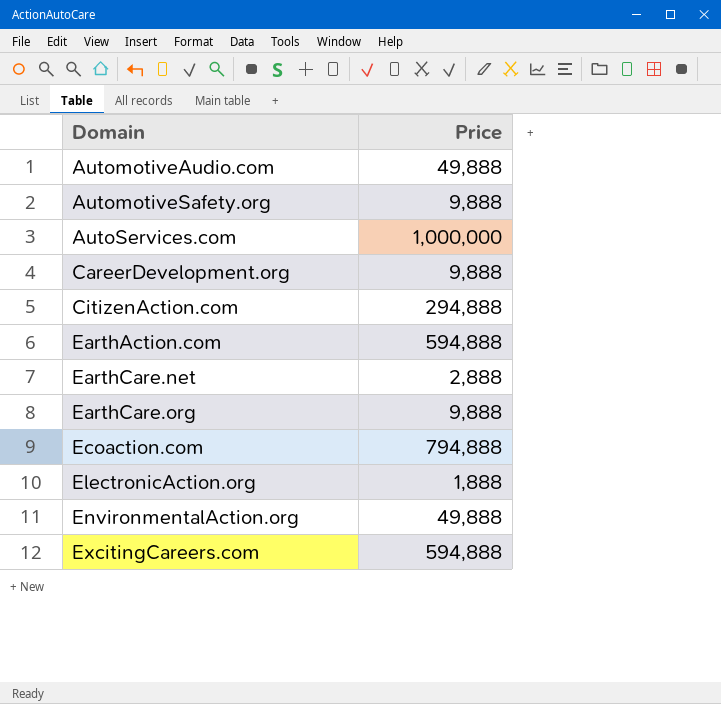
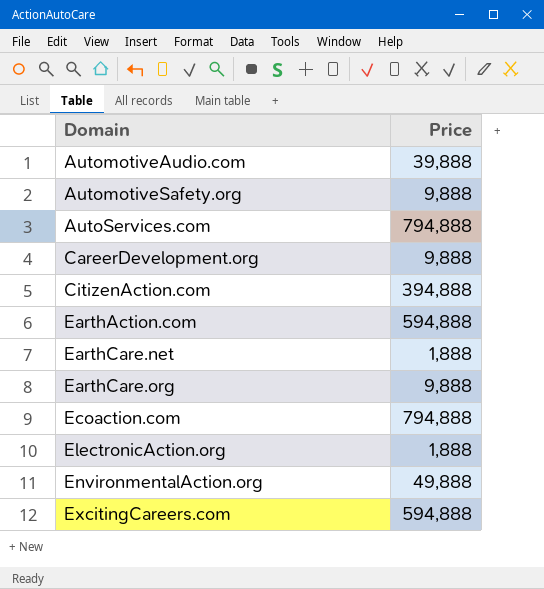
AutomotiveAudio.com | Price: 49,888 -> 39,888
AutoServices.com | Price: 1,000,000 -> 794,888
CitizenAction.com | Price: 294,888 -> 394,888
EarthCare.net | Price: 2,888 -> 1,888

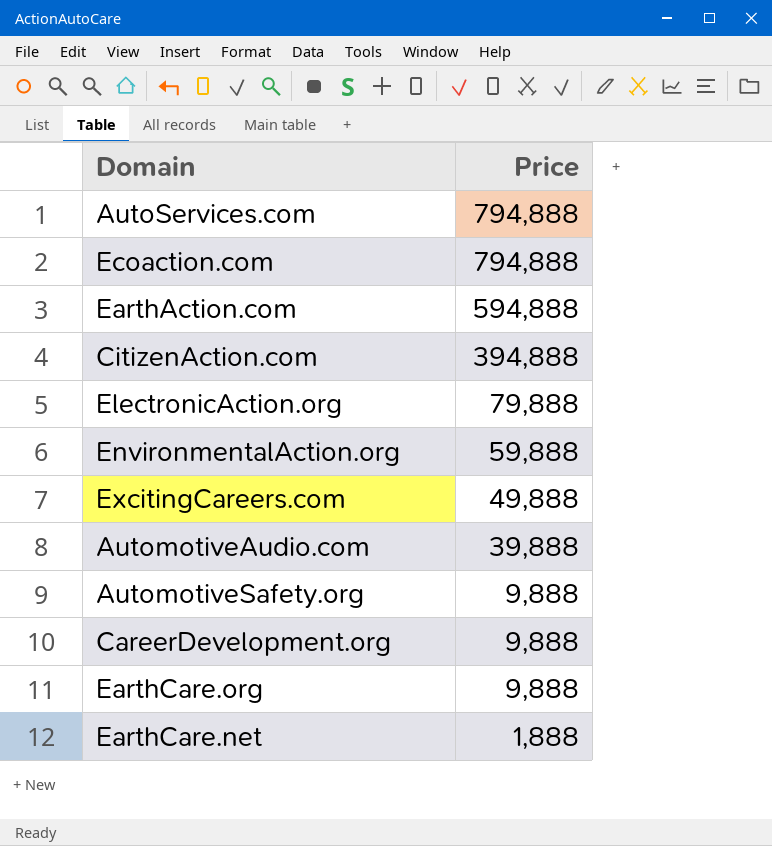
row order: Domain ascending -> Price descending
ElectronicAction.org | Price: 1,888 -> 79,888
EnvironmentalAction.org | Price: 49,888 -> 59,888
ExcitingCareers.com | Price: 594,888 -> 49,888

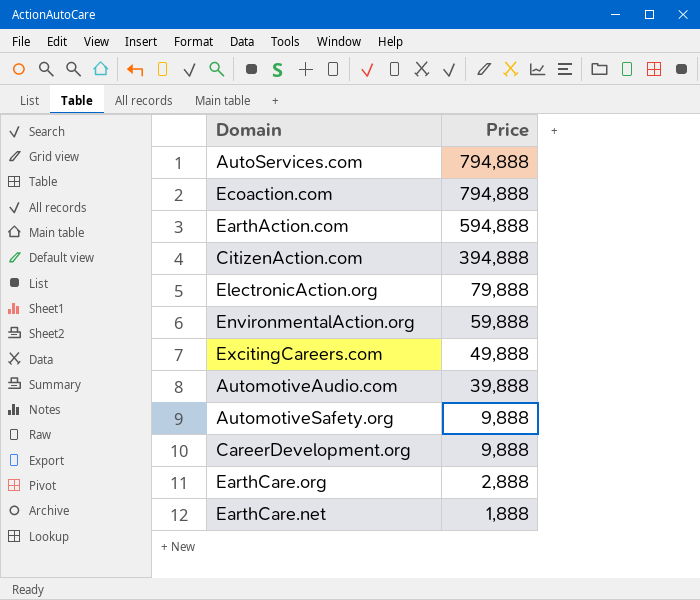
EarthCare.org | Price: 9,888 -> 2,888

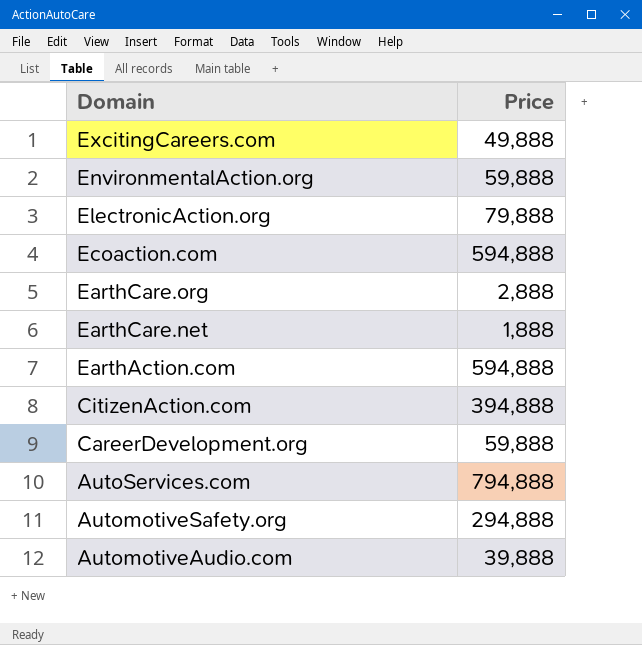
row order: Price descending -> Domain descending
Ecoaction.com | Price: 794,888 -> 594,888
CareerDevelopment.org | Price: 9,888 -> 59,888
AutomotiveSafety.org | Price: 9,888 -> 294,888

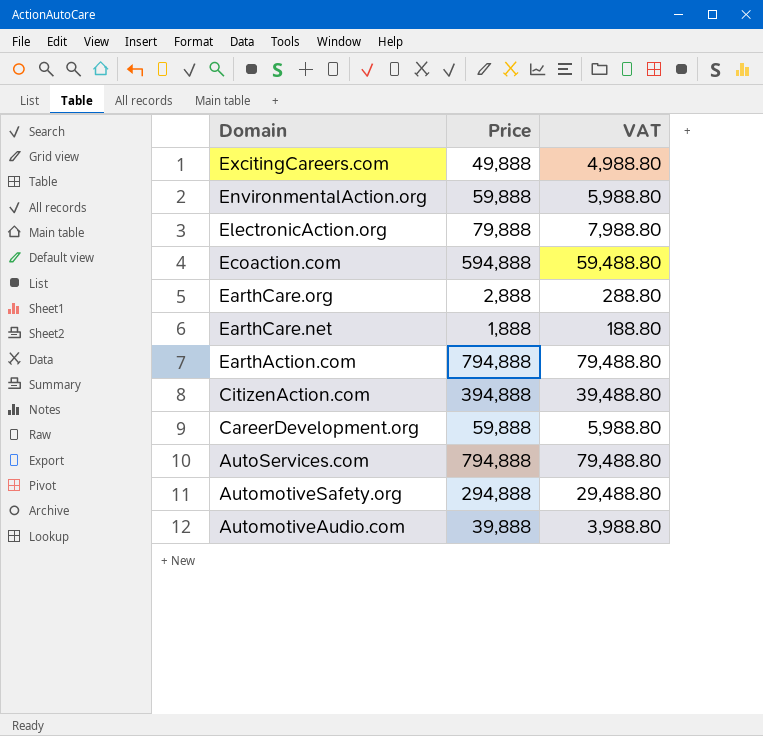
column VAT | formula: none -> [Price] * 0.1
EarthAction.com | Price: 594,888 -> 794,888

